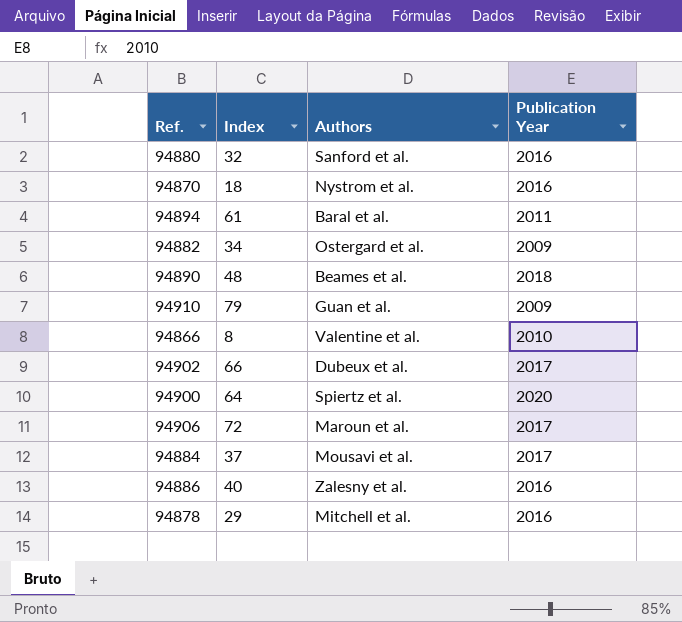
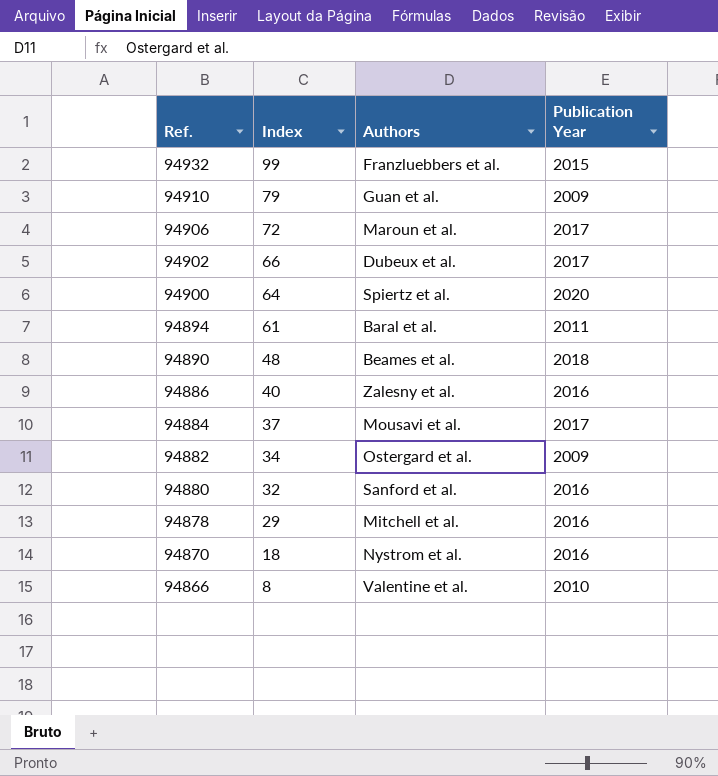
row order: none -> Ref. descending
row 94932: none -> 99 | Franzluebbers et al. | 2015

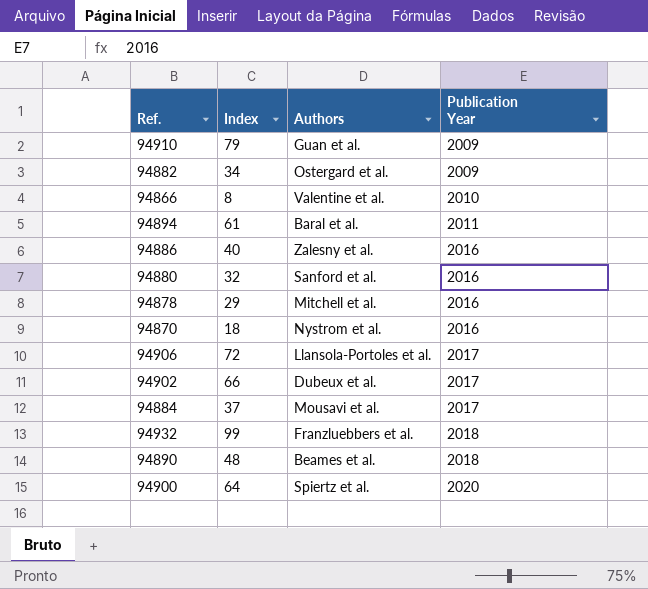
row order: Ref. descending -> Publication Year ascending
94906 | Authors: Maroun et al. -> Llansola-Portoles et al.
94932 | Publication Year: 2015 -> 2018

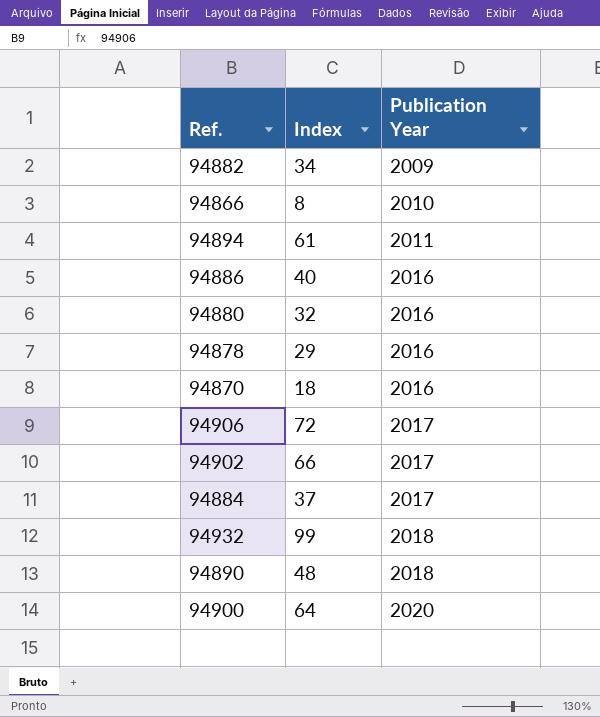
column Authors | position: 3 -> none
row 94910: 79 | Guan et al. | 2009 -> none

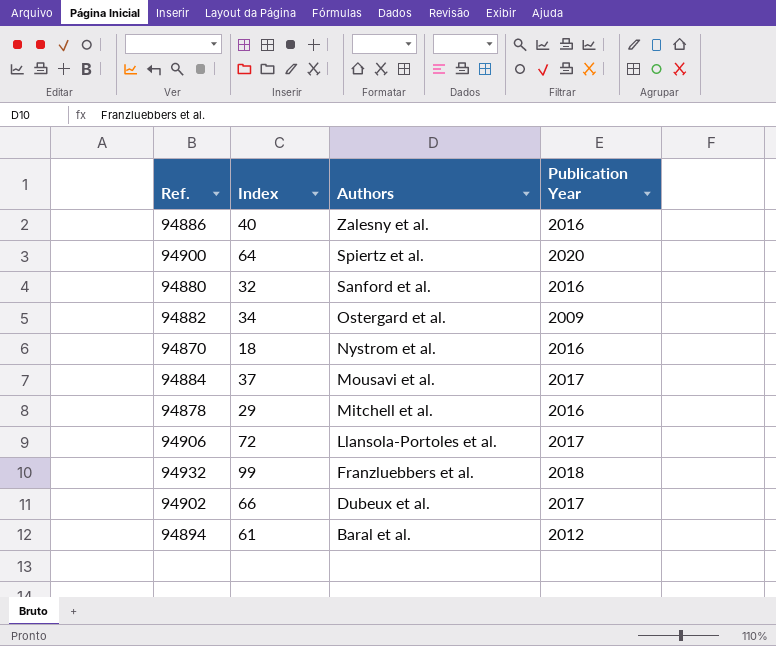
row order: Publication Year ascending -> Authors descending
column Authors | position: none -> 3
row 94866: 8 | 2010 -> none
row 94890: 48 | 2018 -> none
94894 | Publication Year: 2011 -> 2012

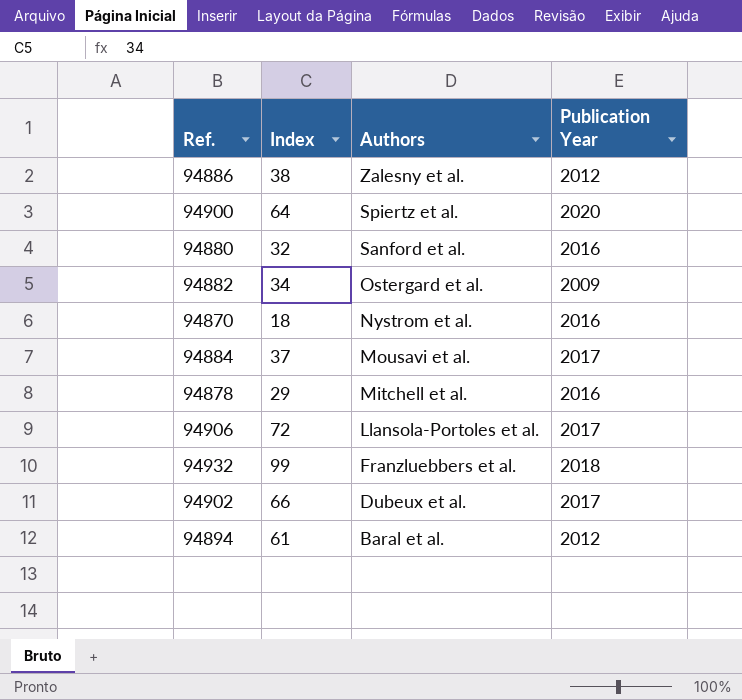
94886 | Index: 40 -> 38
94886 | Publication Year: 2016 -> 2012

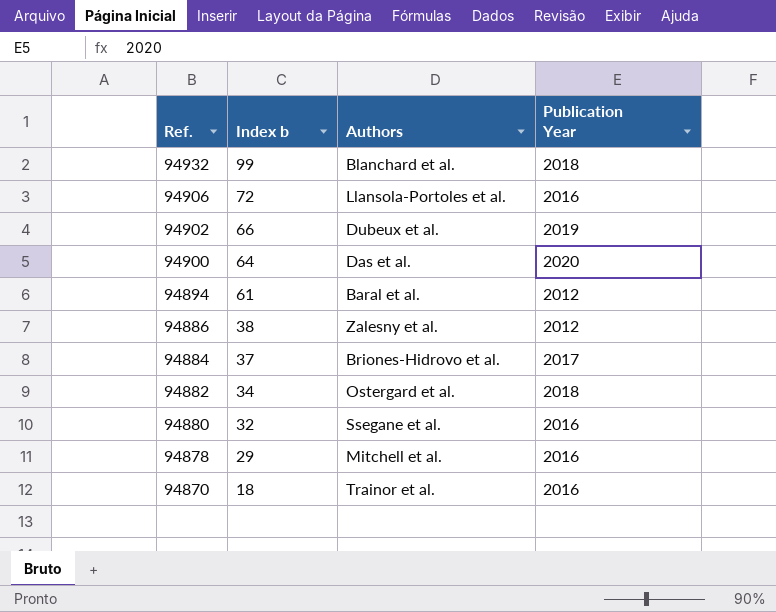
row order: Authors descending -> Ref. descending
column name: Index -> Index b
94932 | Authors: Franzluebbers et al. -> Blanchard et al.
94906 | Publication Year: 2017 -> 2016
94902 | Publication Year: 2017 -> 2019
94900 | Authors: Spiertz et al. -> Das et al.
94884 | Authors: Mousavi et al. -> Briones-Hidrovo et al.
94882 | Publication Year: 2009 -> 2018
94880 | Authors: Sanford et al. -> Ssegane et al.
94870 | Authors: Nystrom et al. -> Trainor et al.

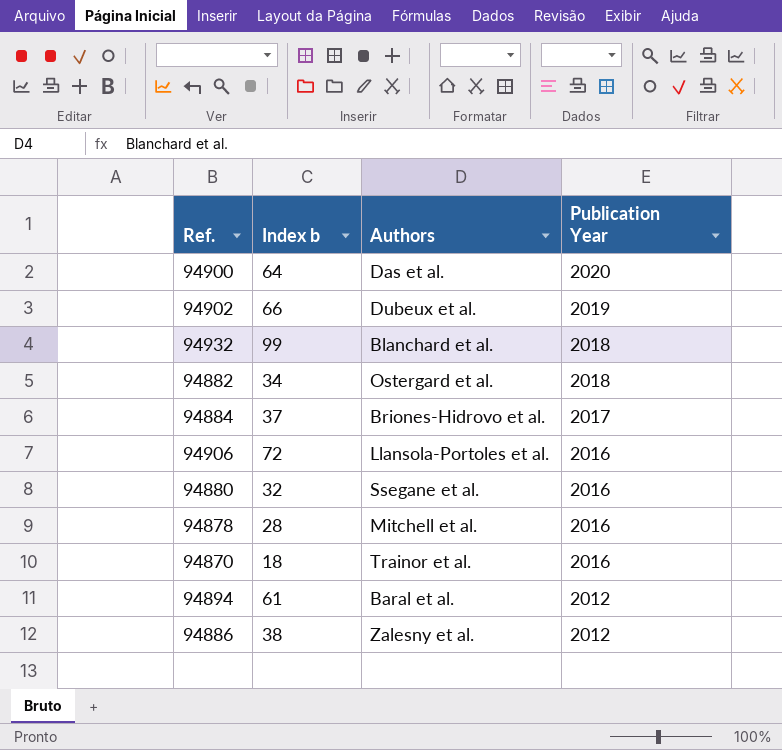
row order: Ref. descending -> Publication Year descending
94878 | Index b: 29 -> 28

